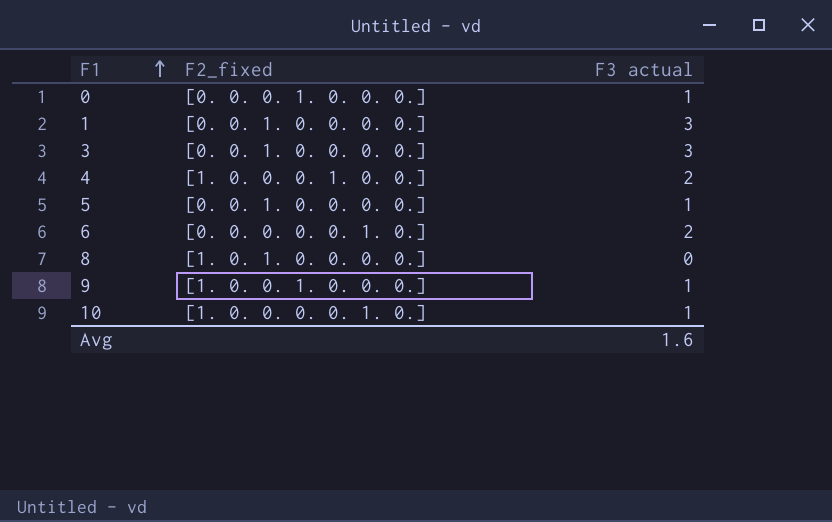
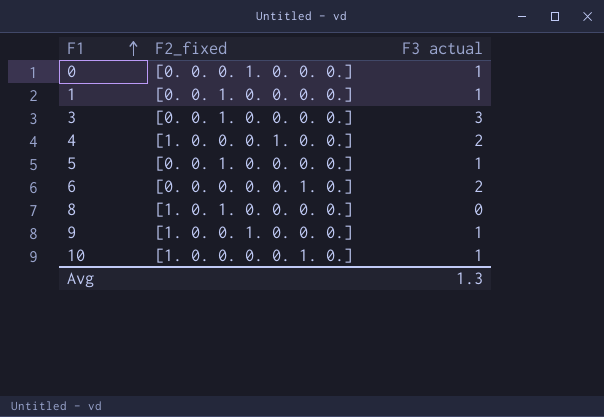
1 | F3 actual: 3 -> 1
Avg | F3 actual: 1.6 -> 1.3

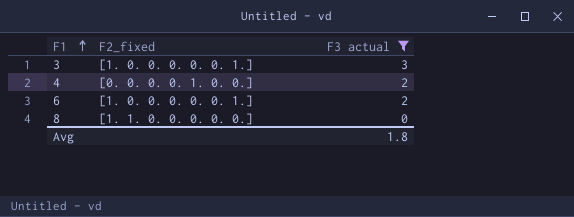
filter: none -> F3 actual != 1
3 | F2_fixed: [0. 0. 1. 0. 0. 0. 0.] -> [1. 0. 0. 0. 0. 0. 1.]
4 | F2_fixed: [1. 0. 0. 0. 1. 0. 0.] -> [0. 0. 0. 0. 1. 0. 0.]
6 | F2_fixed: [0. 0. 0. 0. 0. 1. 0.] -> [1. 0. 0. 0. 0. 0. 1.]
8 | F2_fixed: [1. 0. 1. 0. 0. 0. 0.] -> [1. 1. 0. 0. 0. 0. 0.]
Avg | F3 actual: 1.3 -> 1.8

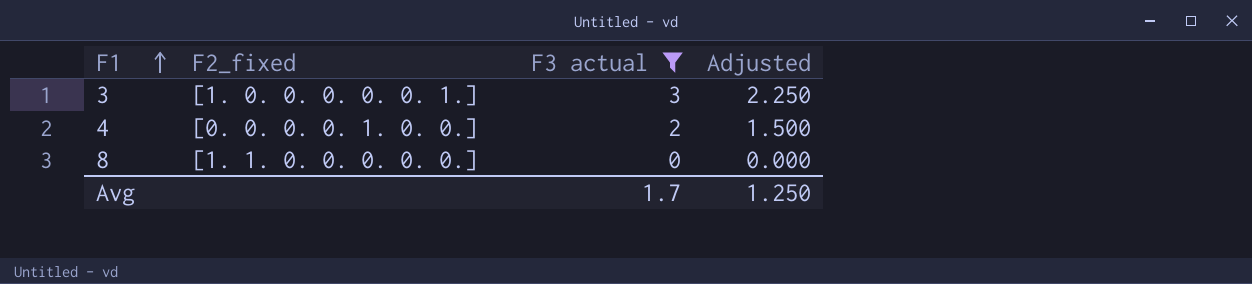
column Adjusted | formula: none -> [F3 actual] * 0.75
row 6: [1. 0. 0. 0. 0. 0. 1.] | 2 -> none
Avg | F3 actual: 1.8 -> 1.7

